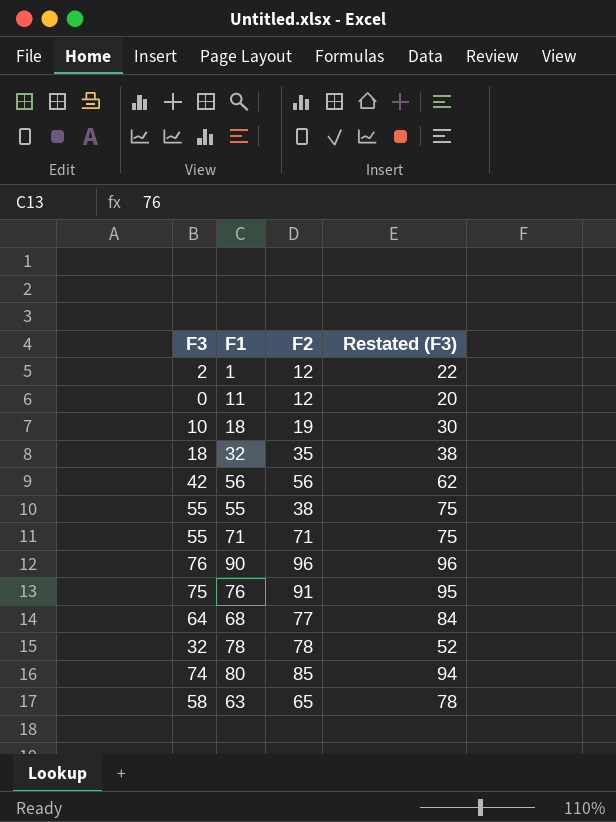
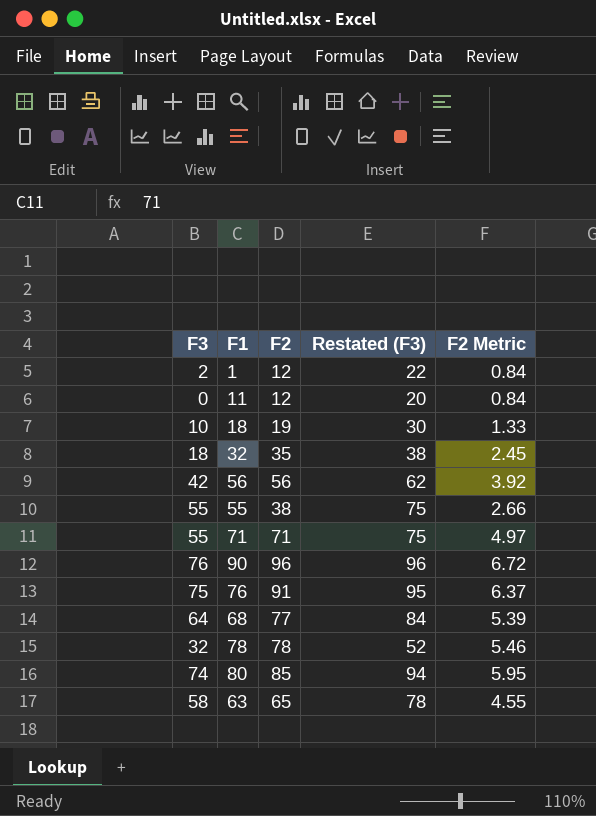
column F2 Metric | formula: none -> [F2] * 0.07

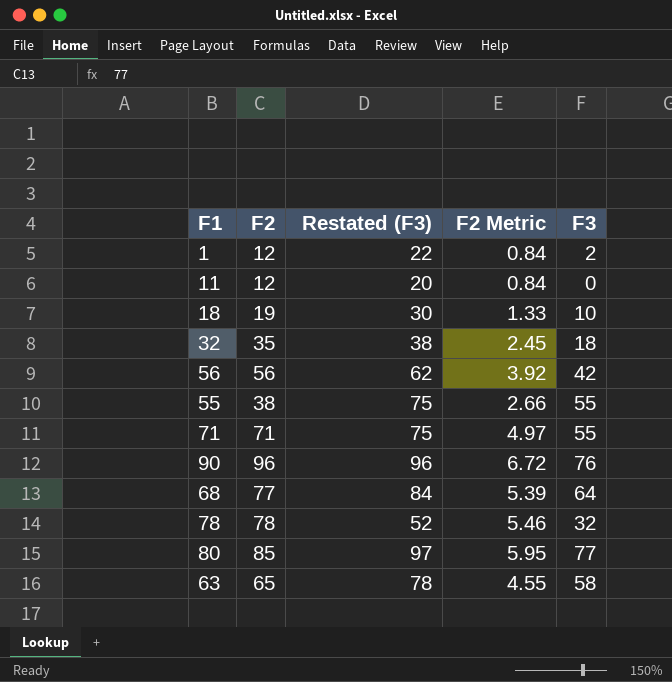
column F3 | position: 1 -> 5
row 76: 75 | 91 | 95 | 6.37 -> none
80 | Restated (F3): 94 -> 97
80 | F3: 74 -> 77

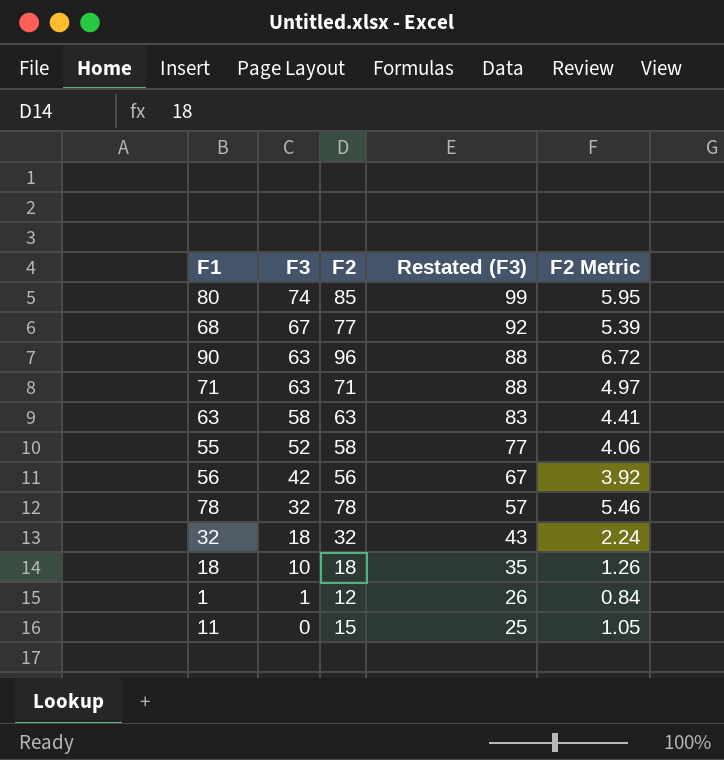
row order: none -> F3 descending
column F3 | position: 5 -> 2
column Restated (F3) | formula: [F3] + 20 -> [F3] + 25
80 | F3: 77 -> 74
68 | F3: 64 -> 67
90 | F3: 76 -> 63
71 | F3: 55 -> 63
63 | F2: 65 -> 63
63 | F2 Metric: 4.55 -> 4.41
55 | F3: 55 -> 52
55 | F2: 38 -> 58
55 | F2 Metric: 2.66 -> 4.06
32 | F2: 35 -> 32
32 | F2 Metric: 2.45 -> 2.24
18 | F2: 19 -> 18
18 | F2 Metric: 1.33 -> 1.26
1 | F3: 2 -> 1
11 | F2: 12 -> 15
11 | F2 Metric: 0.84 -> 1.05

